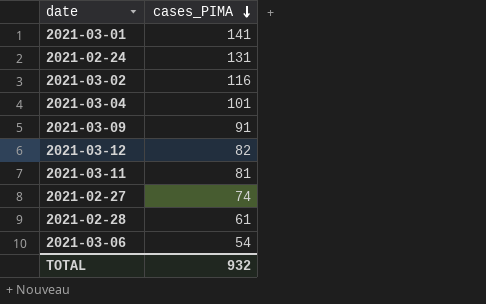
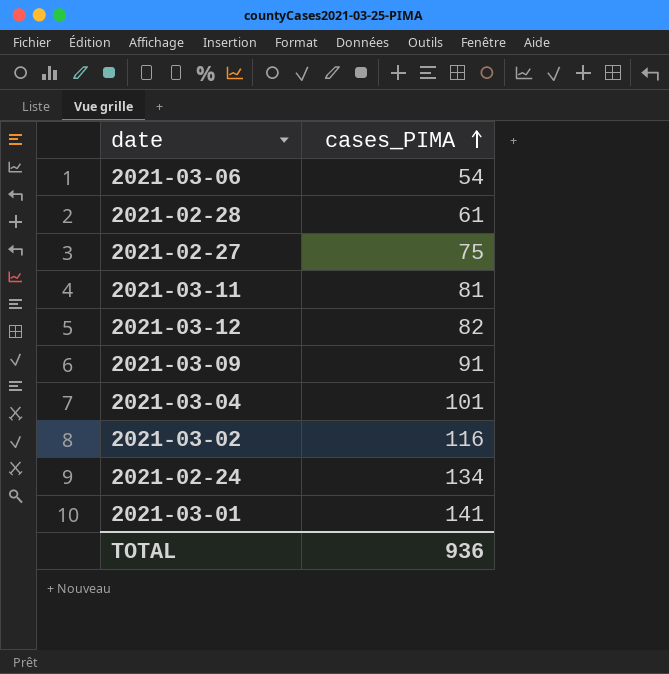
row order: cases_PIMA descending -> cases_PIMA ascending
2021-02-27 | cases_PIMA: 74 -> 75
2021-02-24 | cases_PIMA: 131 -> 134
TOTAL | cases_PIMA: 932 -> 936

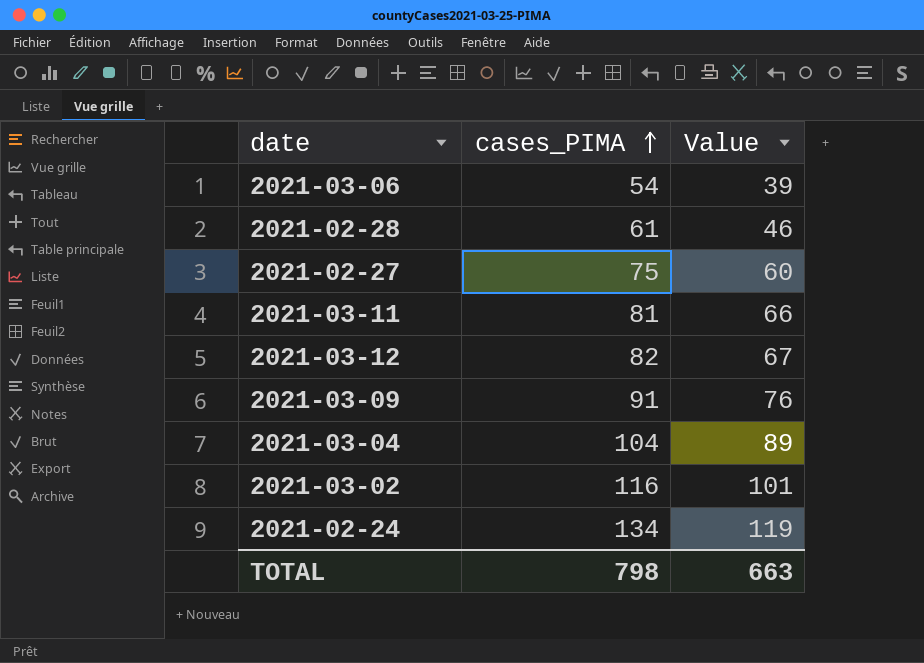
column Value | formula: none -> [cases_PIMA] - 15
row 2021-03-01: 141 -> none
2021-03-04 | cases_PIMA: 101 -> 104
TOTAL | cases_PIMA: 936 -> 798

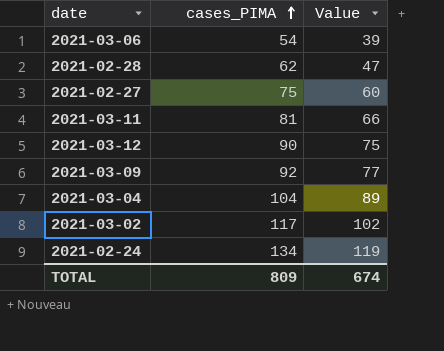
2021-02-28 | cases_PIMA: 61 -> 62
2021-02-28 | Value: 46 -> 47
2021-03-12 | cases_PIMA: 82 -> 90
2021-03-12 | Value: 67 -> 75
2021-03-09 | cases_PIMA: 91 -> 92
2021-03-09 | Value: 76 -> 77
2021-03-02 | cases_PIMA: 116 -> 117
2021-03-02 | Value: 101 -> 102
TOTAL | cases_PIMA: 798 -> 809
TOTAL | Value: 663 -> 674

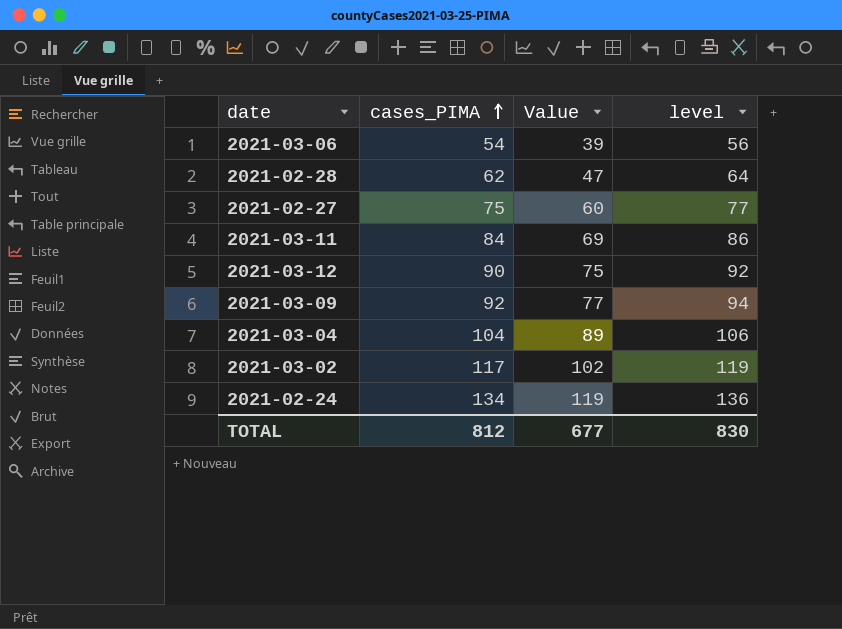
column level | formula: none -> [cases_PIMA] + 2
2021-03-11 | cases_PIMA: 81 -> 84
2021-03-11 | Value: 66 -> 69
TOTAL | cases_PIMA: 809 -> 812
TOTAL | Value: 674 -> 677

